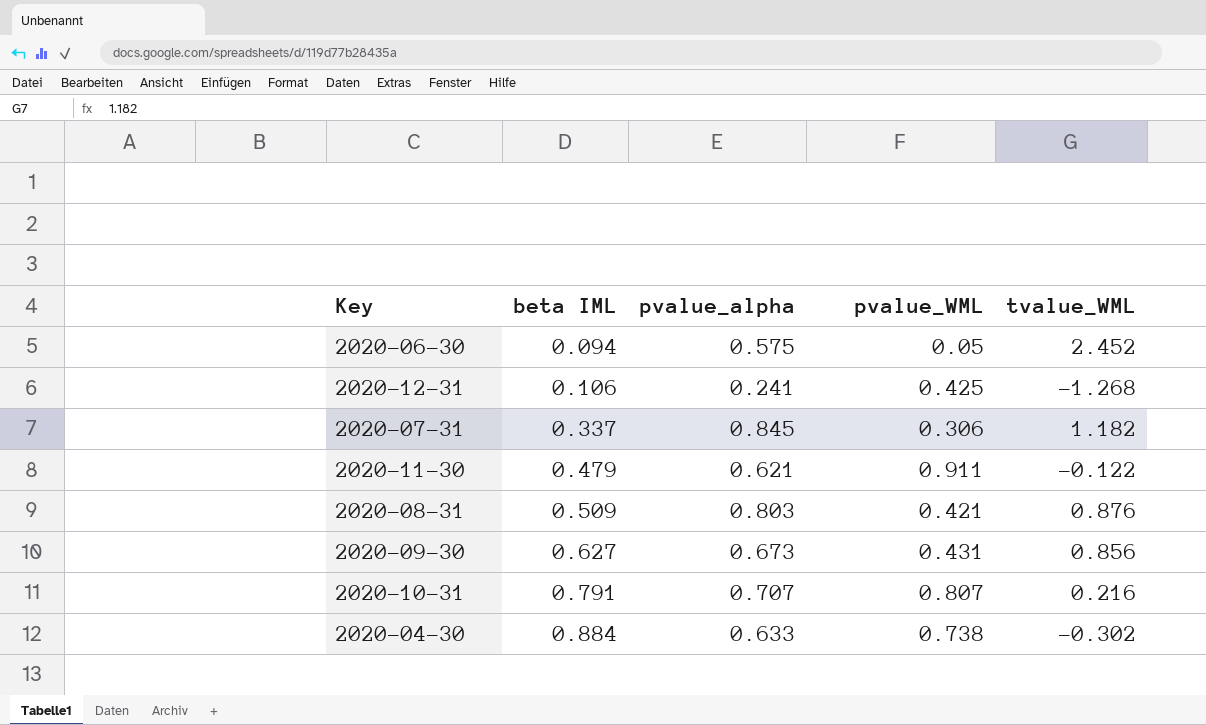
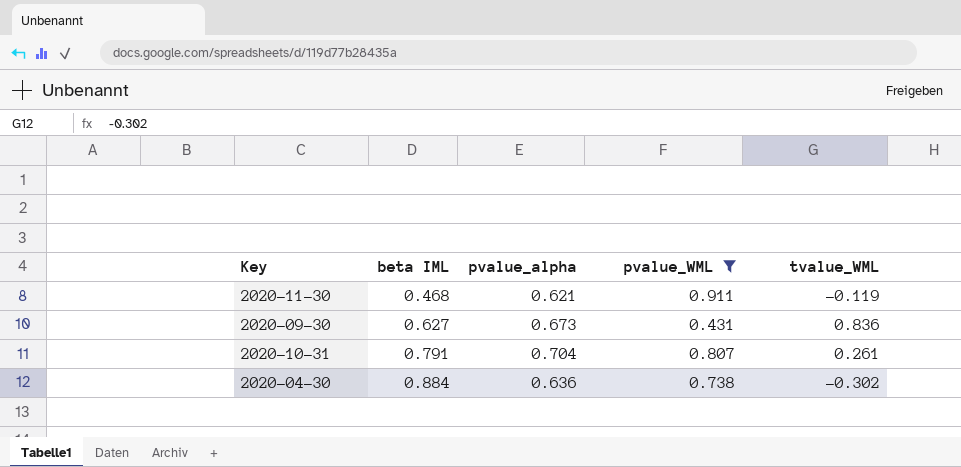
filter: none -> pvalue_WML >= 0.431
2020-11-30 | beta IML: 0.479 -> 0.468
2020-11-30 | tvalue_WML: -0.122 -> -0.119
2020-09-30 | tvalue_WML: 0.856 -> 0.836
2020-10-31 | pvalue_alpha: 0.707 -> 0.704
2020-10-31 | tvalue_WML: 0.216 -> 0.261
2020-04-30 | pvalue_alpha: 0.633 -> 0.636

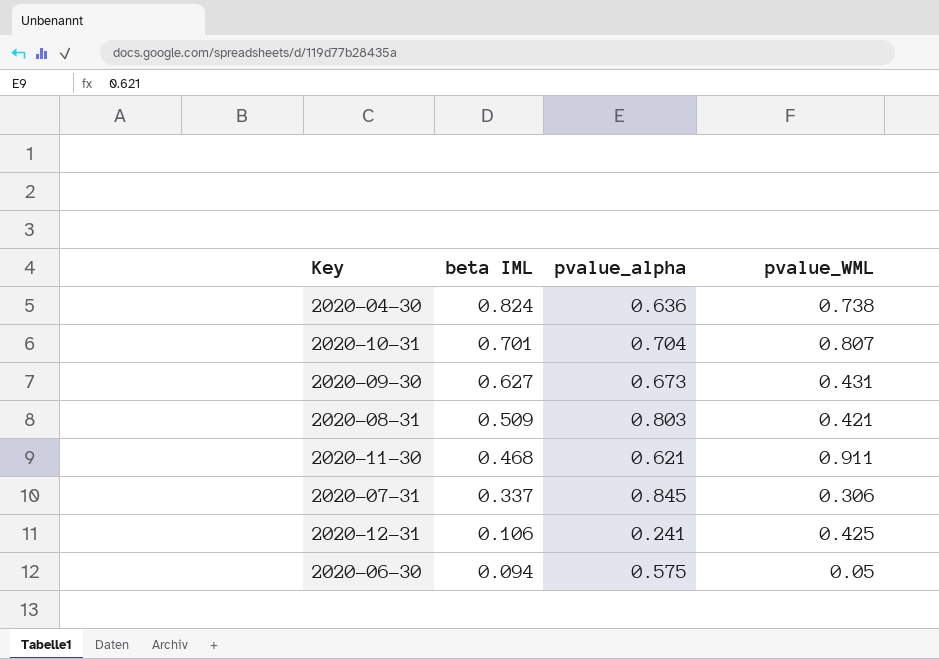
filter: pvalue_WML >= 0.431 -> none
row order: beta IML ascending -> beta IML descending
column tvalue_WML | position: 5 -> none
2020-04-30 | beta IML: 0.884 -> 0.824
2020-10-31 | beta IML: 0.791 -> 0.701

